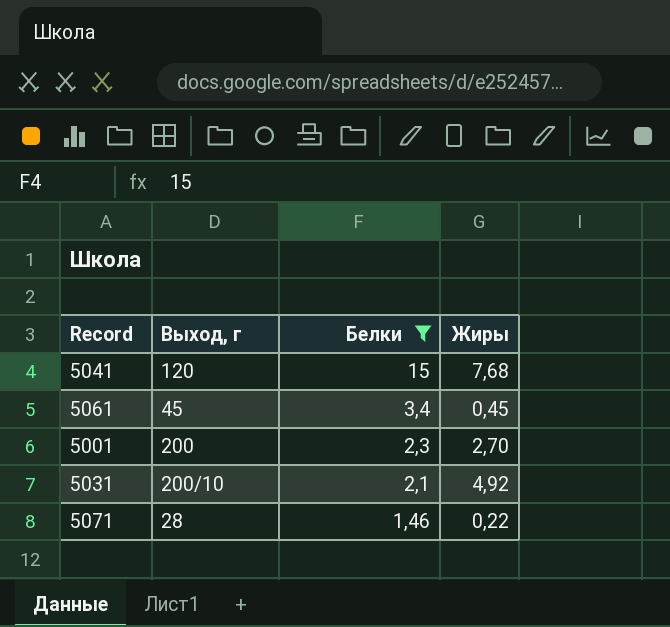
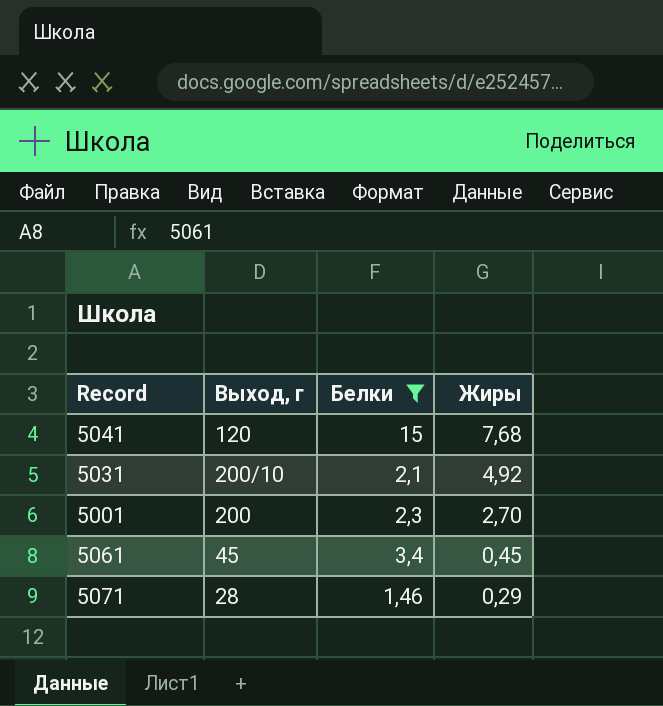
row order: Белки descending -> Жиры descending
5071 | Жиры: 0,22 -> 0,29

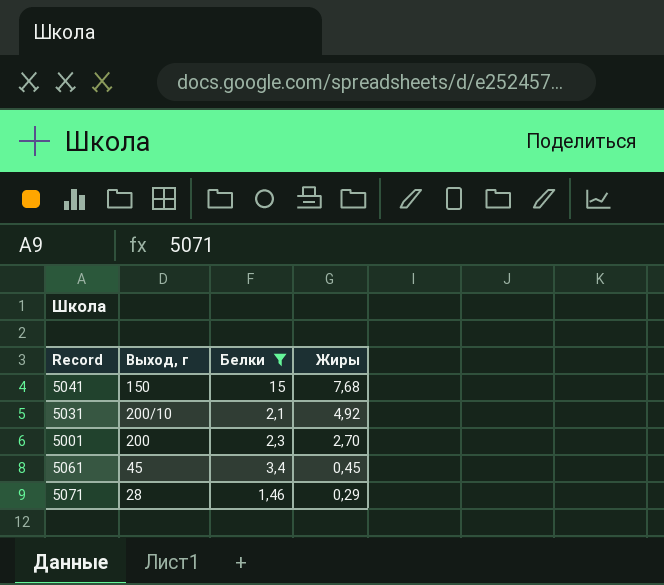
5041 | Выход, г: 120 -> 150

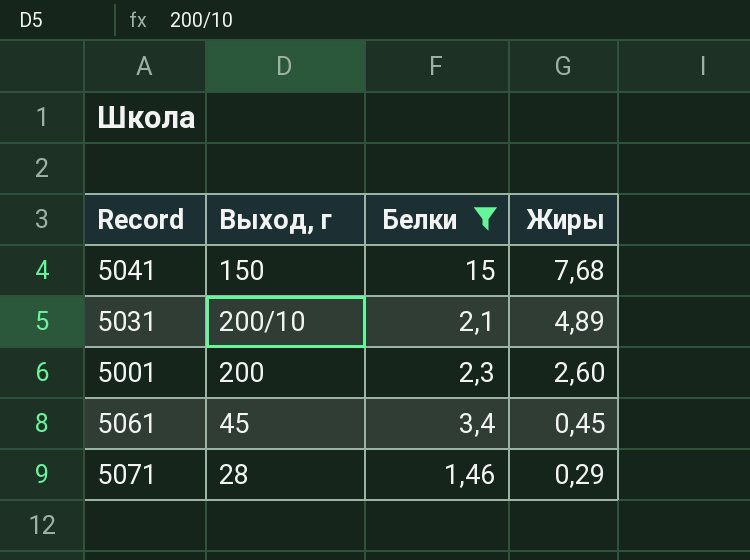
5031 | Жиры: 4,92 -> 4,89
5001 | Жиры: 2,70 -> 2,60

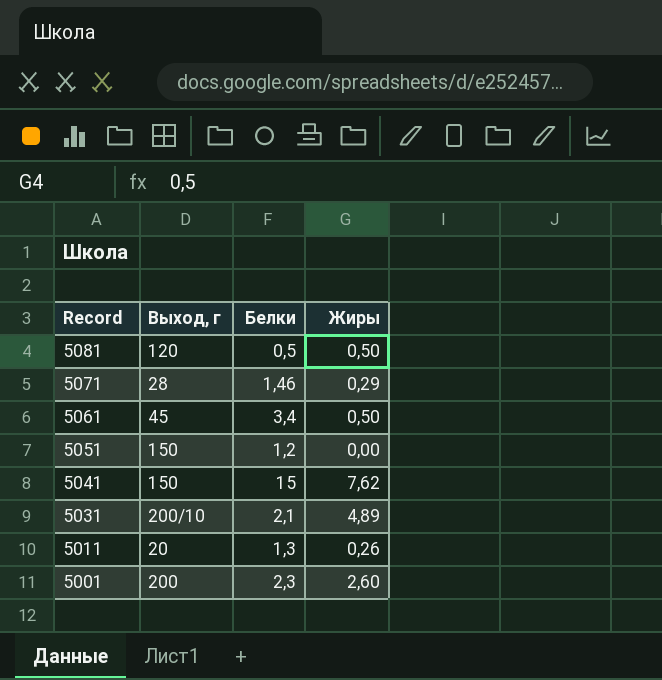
filter: Белки >= 1,46 -> none
row order: Жиры descending -> Record descending
5061 | Жиры: 0,45 -> 0,50
5041 | Жиры: 7,68 -> 7,62

